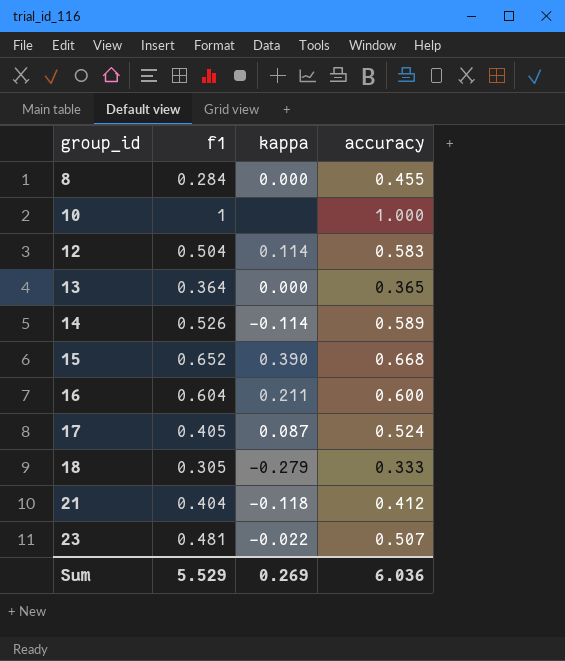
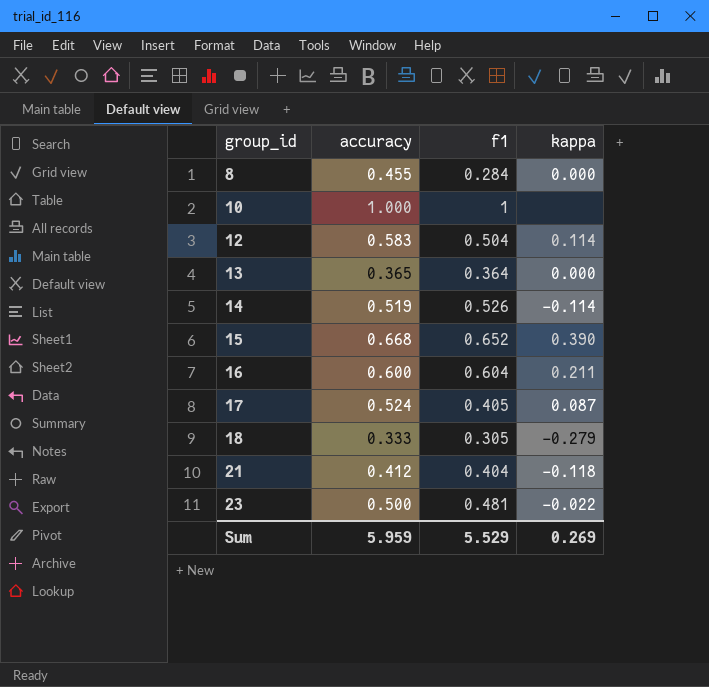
column accuracy | position: 4 -> 2
14 | accuracy: 0.589 -> 0.519
23 | accuracy: 0.507 -> 0.500
Sum | accuracy: 6.036 -> 5.959

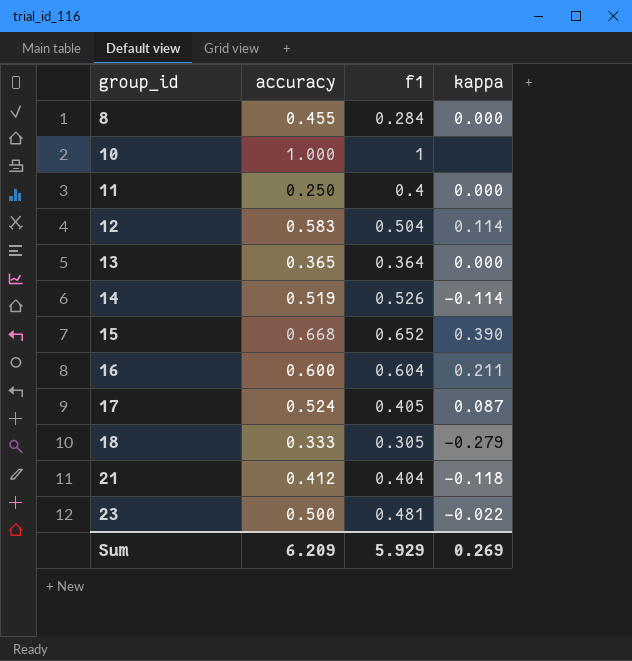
row 11: none -> 0.250 | 0.4 | 0.000
Sum | accuracy: 5.959 -> 6.209
Sum | f1: 5.529 -> 5.929

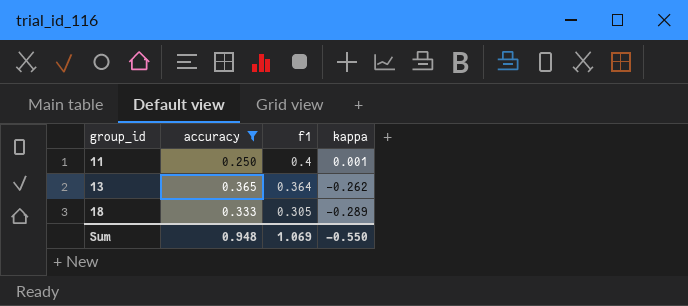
filter: none -> accuracy <= 0.365
11 | kappa: 0.000 -> 0.001
13 | kappa: 0.000 -> -0.262
18 | kappa: -0.279 -> -0.289
Sum | accuracy: 6.209 -> 0.948
Sum | f1: 5.929 -> 1.069
Sum | kappa: 0.269 -> -0.550

